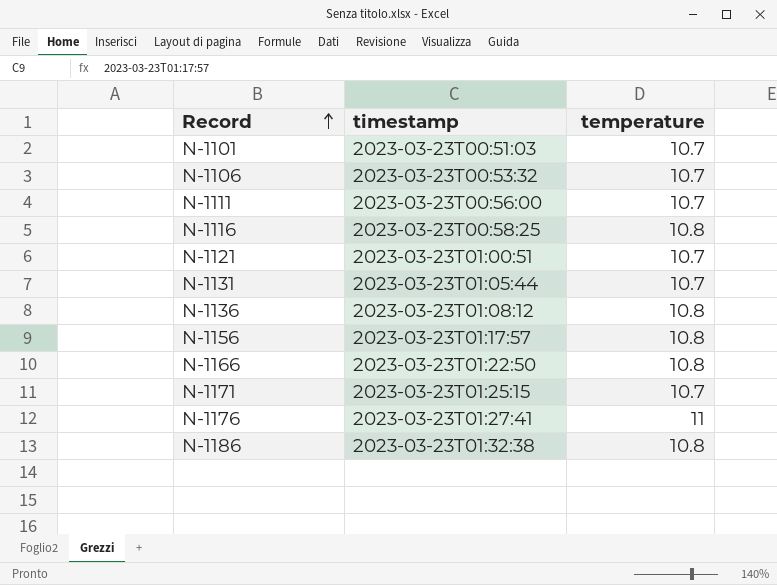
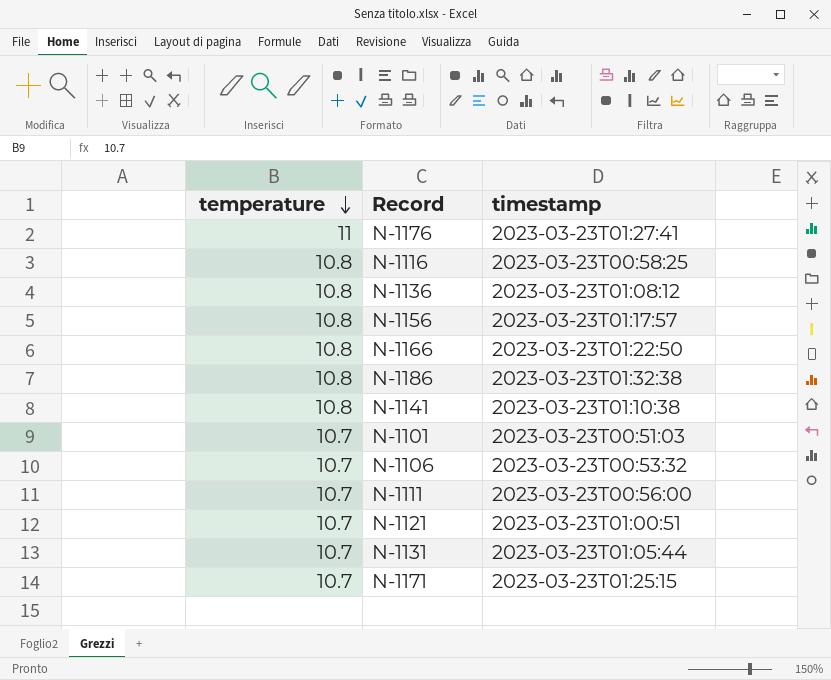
row order: Record ascending -> temperature descending
column temperature | position: 3 -> 1
row N-1141: none -> 10.8 | 2023-03-23T01:10:38

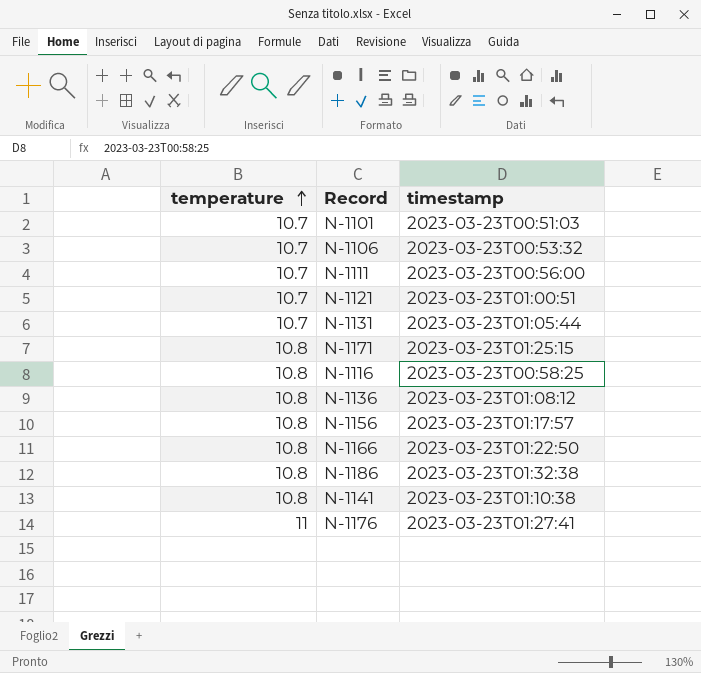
row order: temperature descending -> temperature ascending
N-1171 | temperature: 10.7 -> 10.8

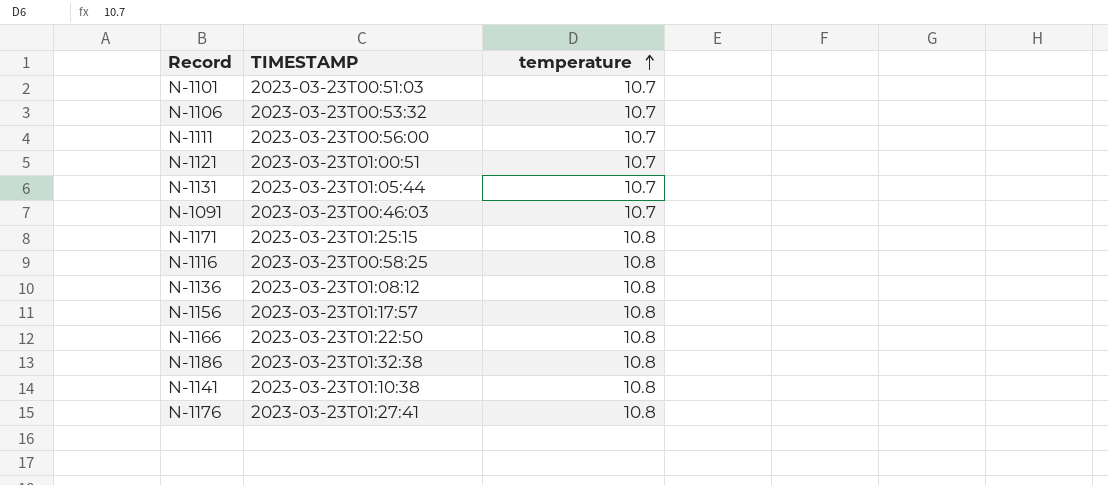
column name: timestamp -> TIMESTAMP
column temperature | position: 1 -> 3
row N-1091: none -> 2023-03-23T00:46:03 | 10.7
N-1176 | temperature: 11 -> 10.8

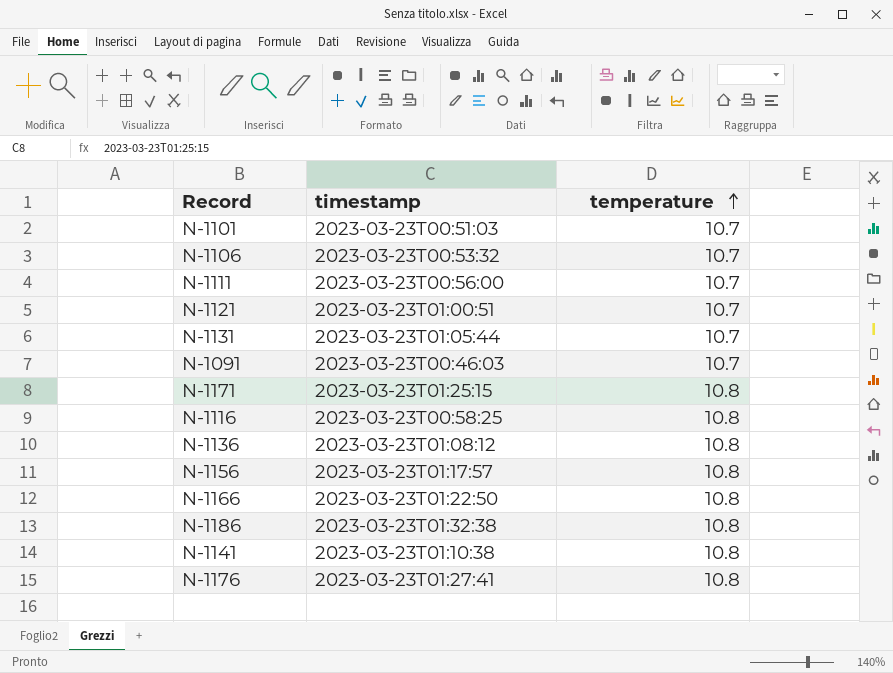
column name: TIMESTAMP -> timestamp

